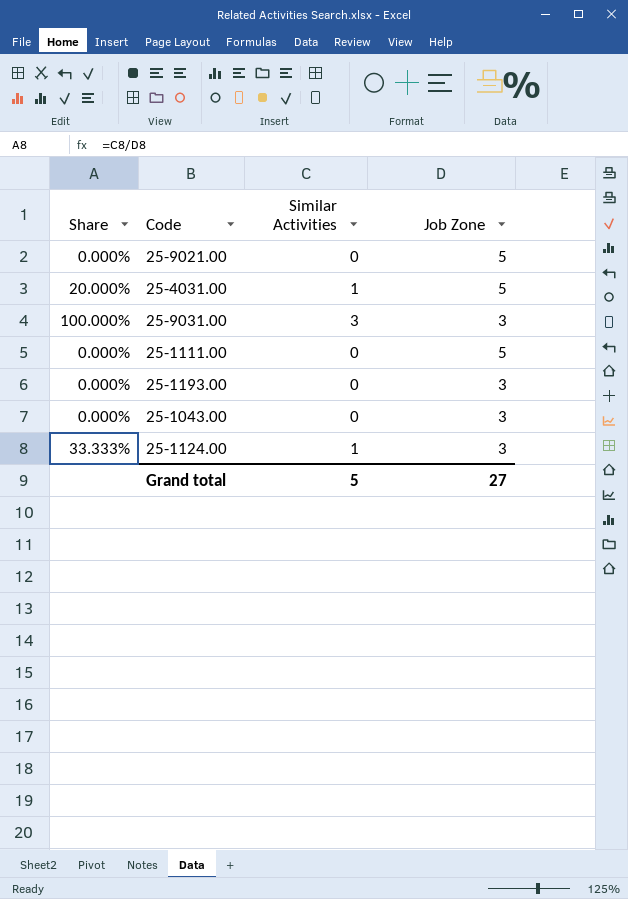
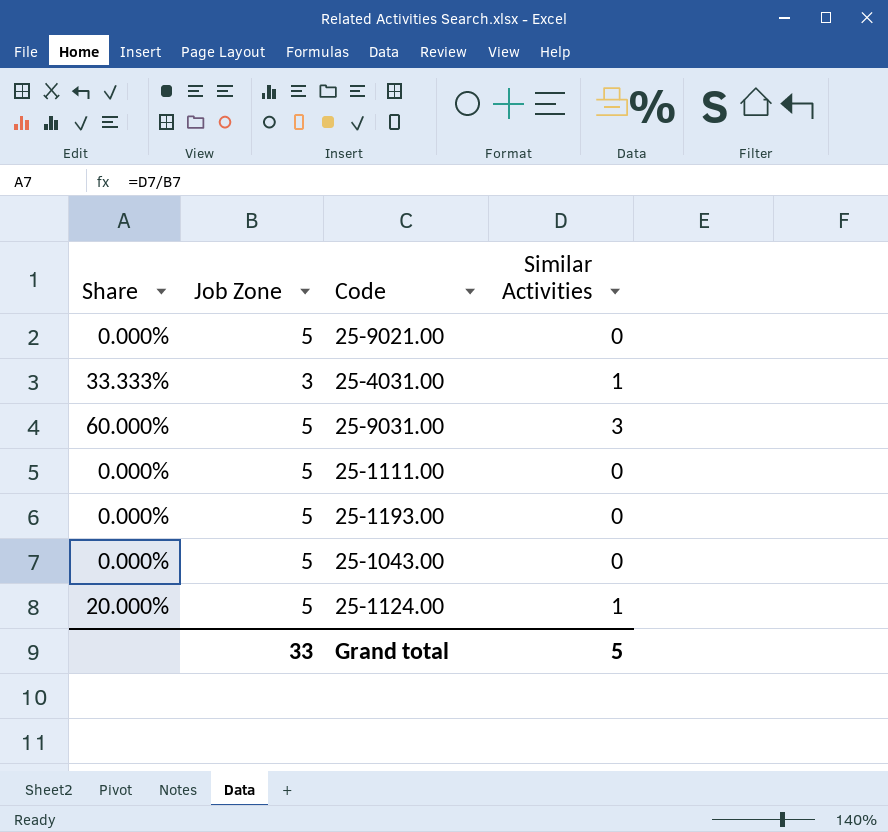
column Job Zone | position: 4 -> 2
25-4031.00 | Share: 20.000% -> 33.333%
25-4031.00 | Job Zone: 5 -> 3
25-9031.00 | Share: 100.000% -> 60.000%
25-9031.00 | Job Zone: 3 -> 5
25-1193.00 | Job Zone: 3 -> 5
25-1043.00 | Job Zone: 3 -> 5
25-1124.00 | Share: 33.333% -> 20.000%
25-1124.00 | Job Zone: 3 -> 5
Grand total | Job Zone: 27 -> 33

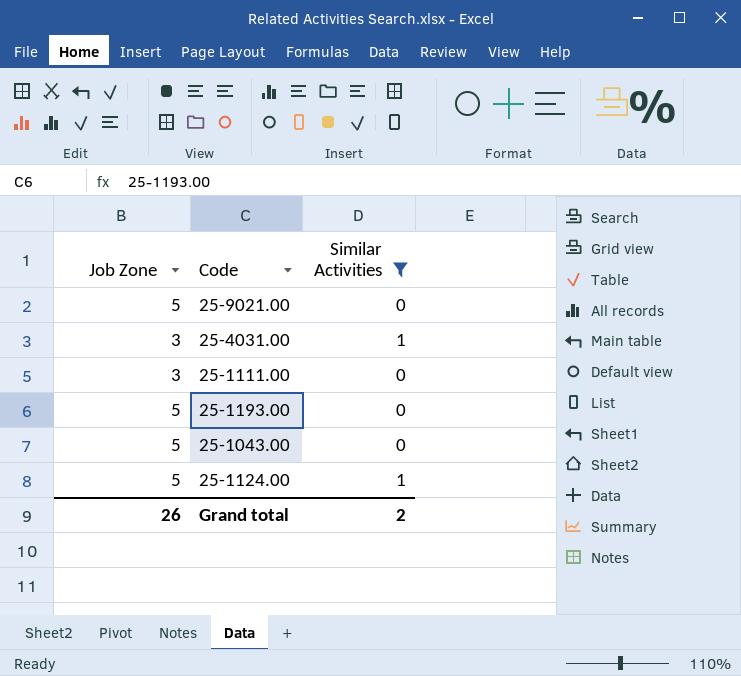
filter: none -> Similar Activities != 3
column Share | formula: [Similar Activities] / [Job Zone] -> none
25-1111.00 | Job Zone: 5 -> 3
Grand total | Job Zone: 33 -> 26
Grand total | Similar Activities: 5 -> 2

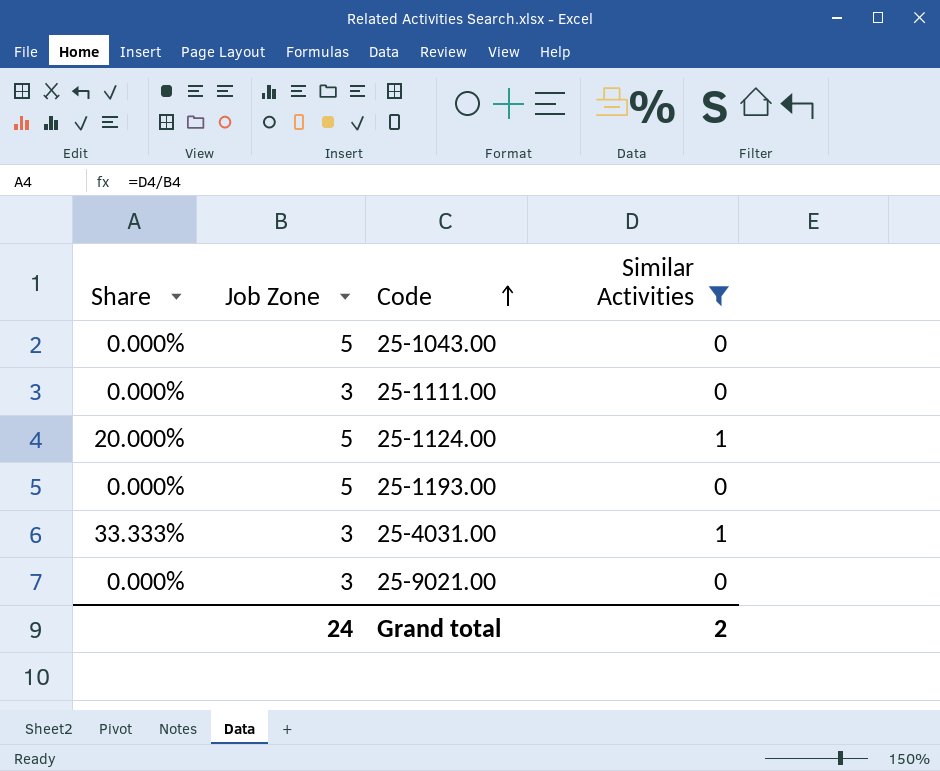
row order: none -> Code ascending
column Share | formula: none -> [Similar Activities] / [Job Zone]
25-9021.00 | Job Zone: 5 -> 3
Grand total | Job Zone: 26 -> 24

